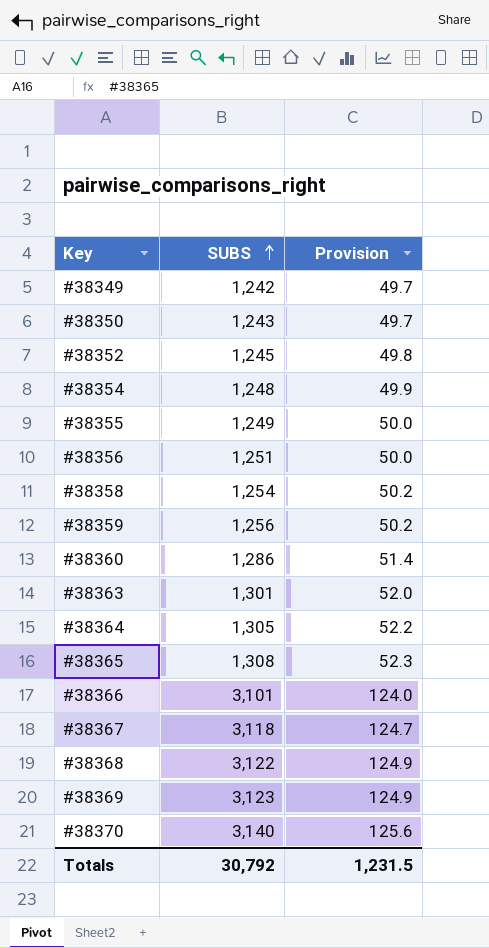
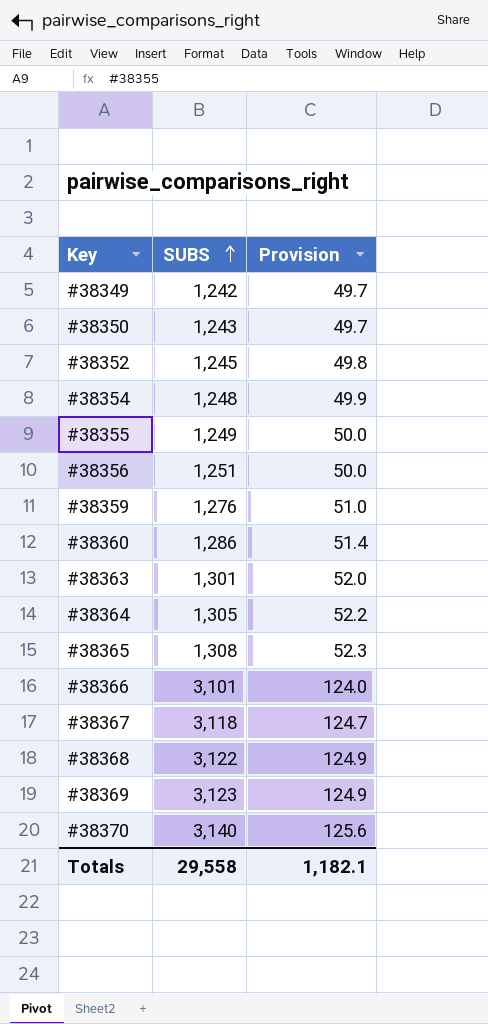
row #38358: 1,254 | 50.2 -> none
#38359 | SUBS: 1,256 -> 1,276
#38359 | Provision: 50.2 -> 51.0
Totals | SUBS: 30,792 -> 29,558
Totals | Provision: 1,231.5 -> 1,182.1

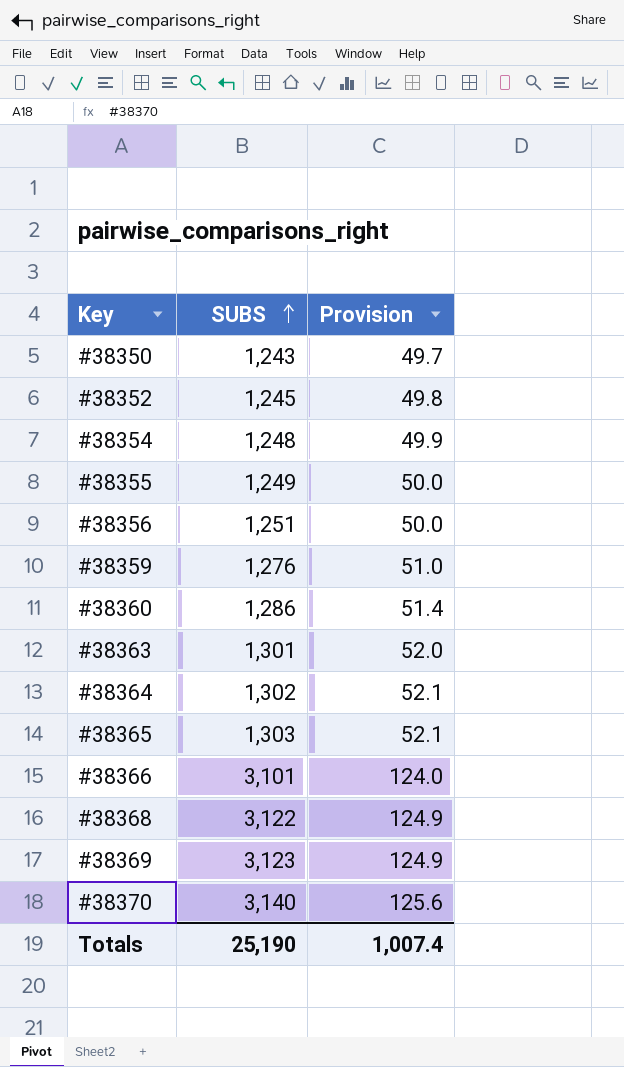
row #38349: 1,242 | 49.7 -> none
row #38367: 3,118 | 124.7 -> none
#38364 | SUBS: 1,305 -> 1,302
#38364 | Provision: 52.2 -> 52.1
#38365 | SUBS: 1,308 -> 1,303
#38365 | Provision: 52.3 -> 52.1
Totals | SUBS: 29,558 -> 25,190
Totals | Provision: 1,182.1 -> 1,007.4

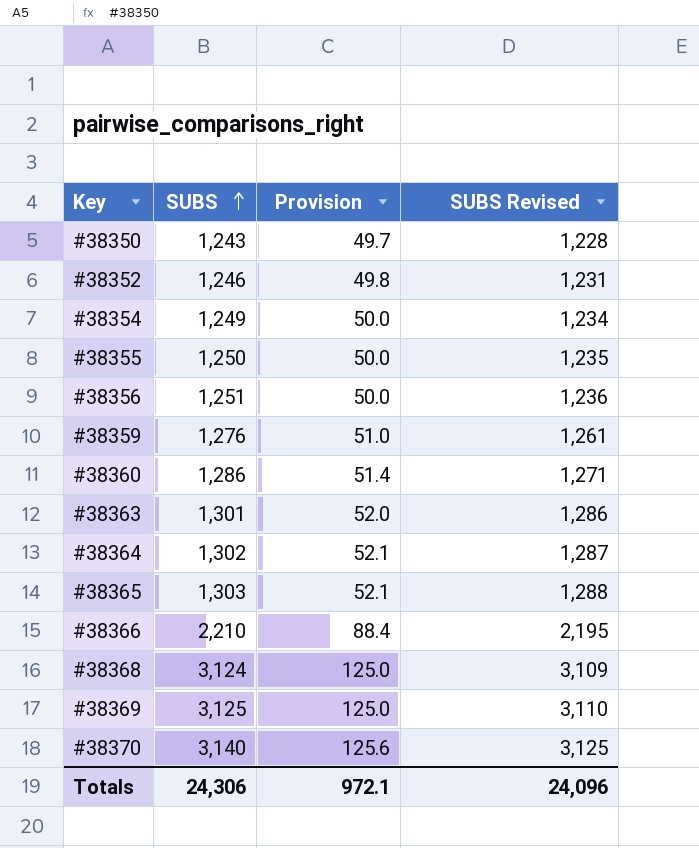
column SUBS Revised | formula: none -> [SUBS] - 15
#38352 | SUBS: 1,245 -> 1,246
#38354 | SUBS: 1,248 -> 1,249
#38354 | Provision: 49.9 -> 50.0
#38355 | SUBS: 1,249 -> 1,250
#38366 | SUBS: 3,101 -> 2,210
#38366 | Provision: 124.0 -> 88.4
#38368 | SUBS: 3,122 -> 3,124
#38368 | Provision: 124.9 -> 125.0
#38369 | SUBS: 3,123 -> 3,125
#38369 | Provision: 124.9 -> 125.0
Totals | SUBS: 25,190 -> 24,306
Totals | Provision: 1,007.4 -> 972.1

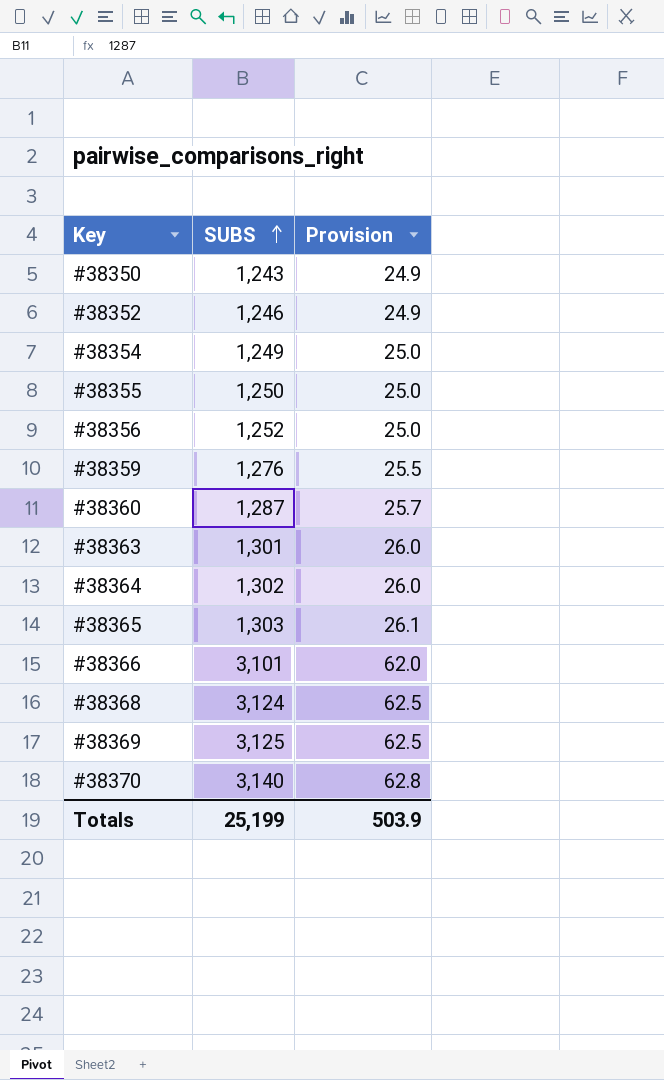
column SUBS Revised | formula: [SUBS] - 15 -> none
column Provision | formula: [SUBS] * 0.04 -> [SUBS] * 0.02
#38356 | SUBS: 1,251 -> 1,252
#38360 | SUBS: 1,286 -> 1,287
#38366 | SUBS: 2,210 -> 3,101
Totals | SUBS: 24,306 -> 25,199
Totals | Provision: 972.1 -> 503.9

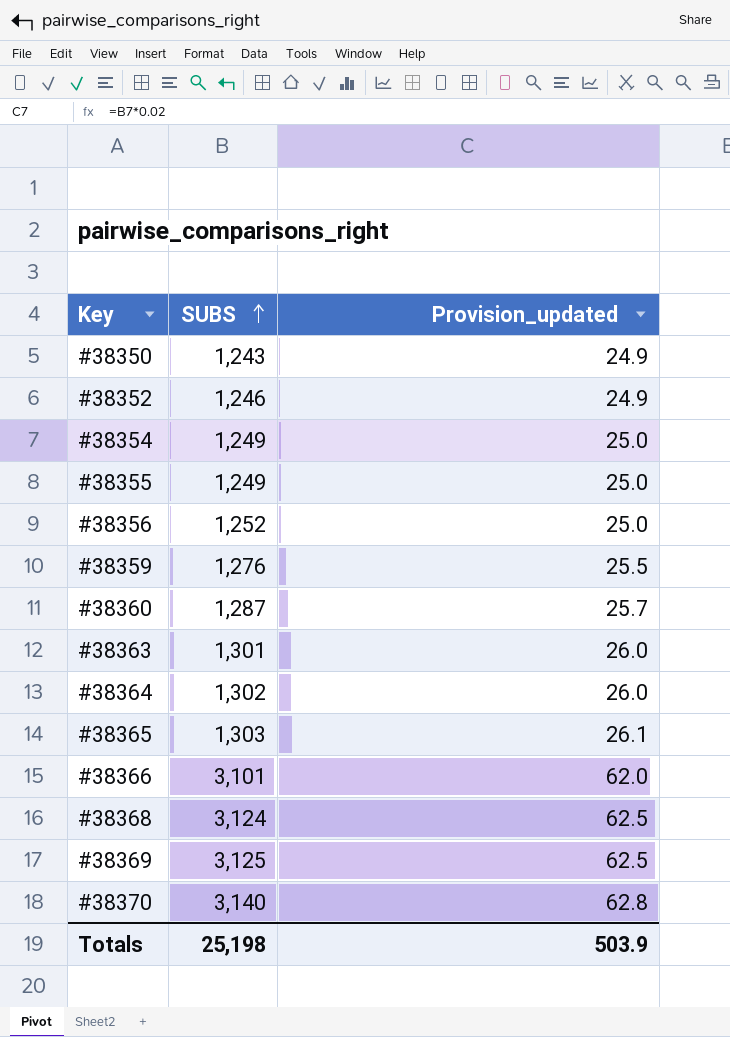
column name: Provision -> Provision_updated
#38355 | SUBS: 1,250 -> 1,249
Totals | SUBS: 25,199 -> 25,198

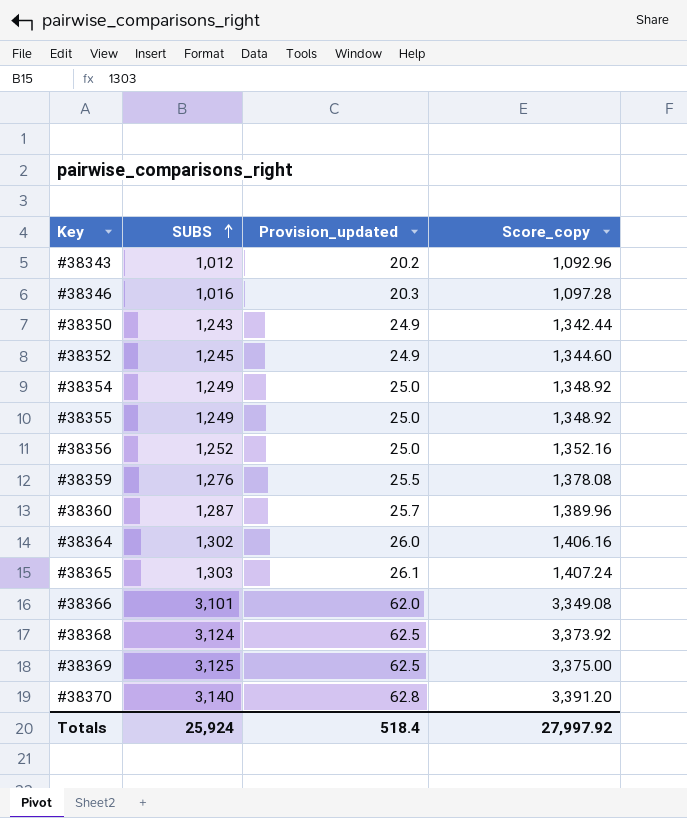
column Score_copy | formula: none -> [SUBS] * 1.08
row #38363: 1,301 | 26.0 -> none
row #38343: none -> 1,012 | 20.2 | 1,092.96
row #38346: none -> 1,016 | 20.3 | 1,097.28
#38352 | SUBS: 1,246 -> 1,245
Totals | SUBS: 25,198 -> 25,924
Totals | Provision_updated: 503.9 -> 518.4

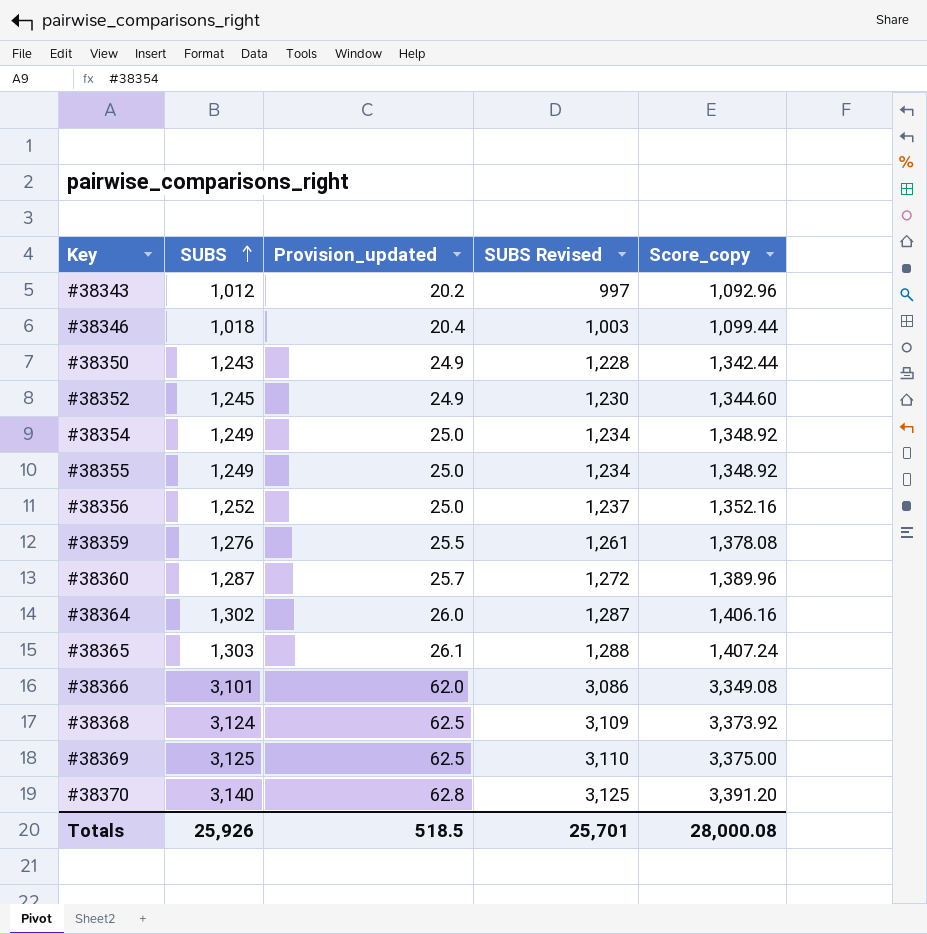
column SUBS Revised | formula: none -> [SUBS] - 15
#38346 | SUBS: 1,016 -> 1,018
#38346 | Provision_updated: 20.3 -> 20.4
#38346 | Score_copy: 1,097.28 -> 1,099.44
Totals | SUBS: 25,924 -> 25,926
Totals | Provision_updated: 518.4 -> 518.5
Totals | Score_copy: 27,997.92 -> 28,000.08

